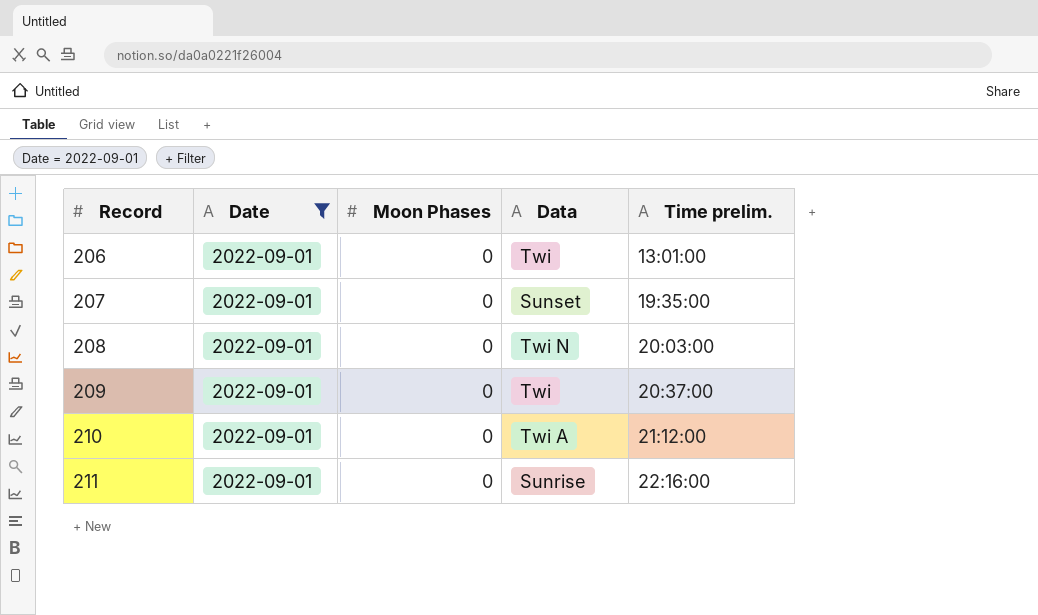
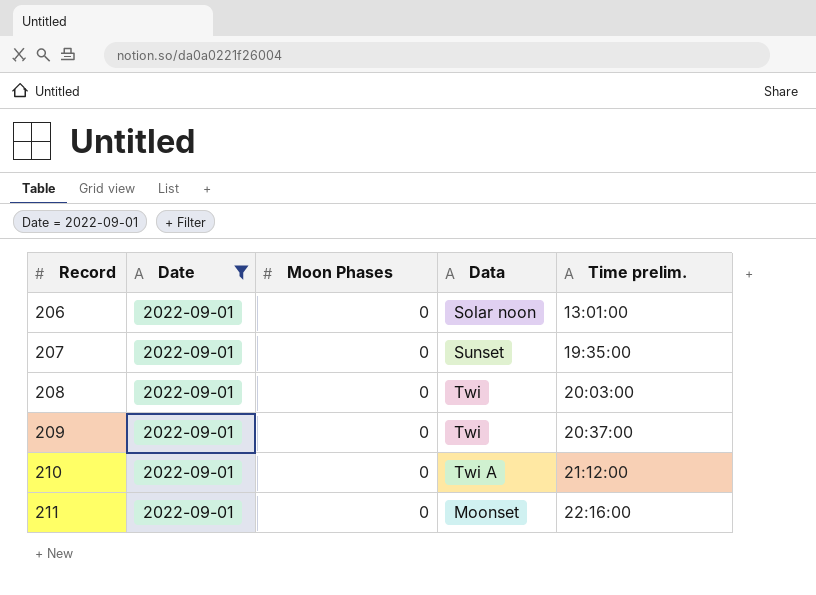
206 | Data: Twi -> Solar noon
208 | Data: Twi N -> Twi
211 | Data: Sunrise -> Moonset

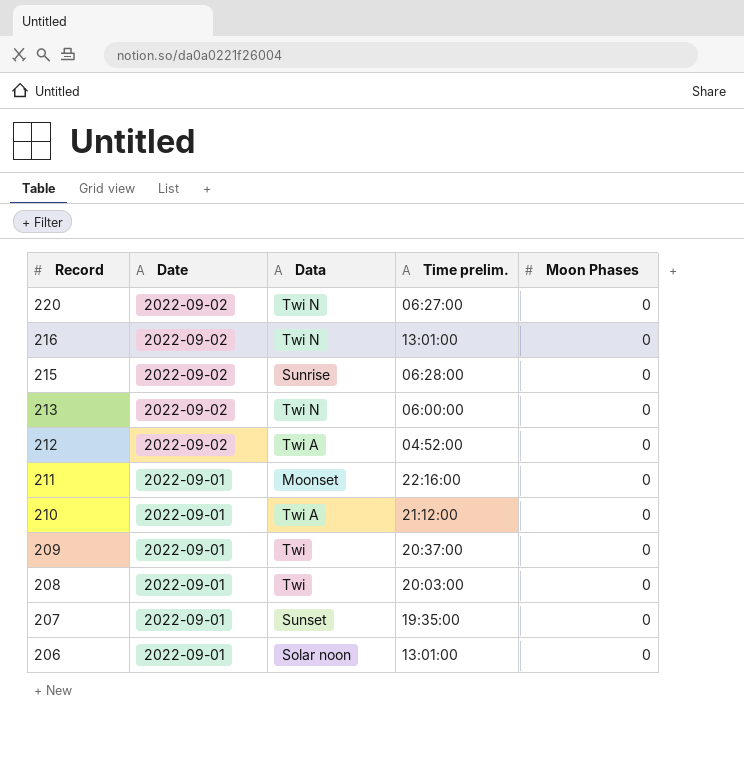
filter: Date = 2022-09-01 -> none
row order: Record ascending -> Record descending
column Moon Phases | position: 3 -> 5

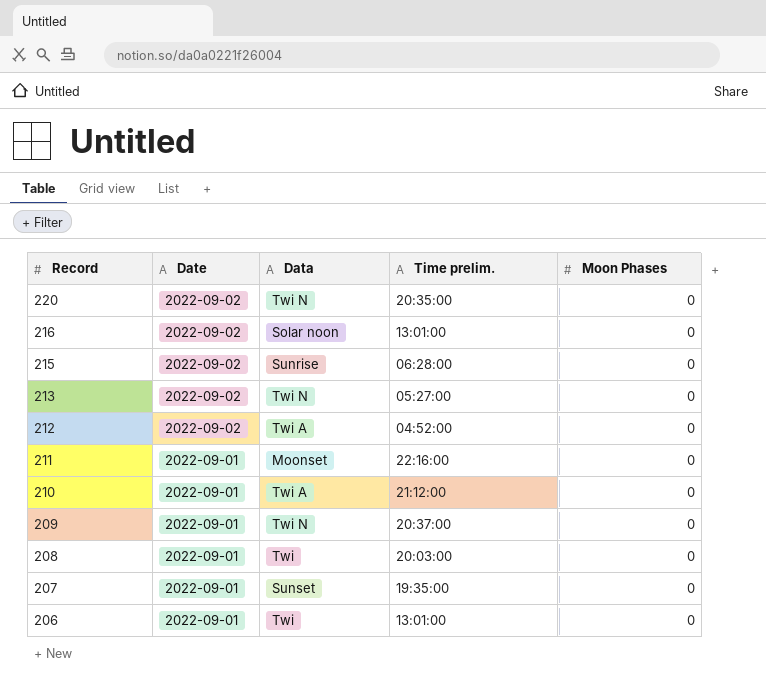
220 | Time prelim.: 06:27:00 -> 20:35:00
216 | Data: Twi N -> Solar noon
213 | Time prelim.: 06:00:00 -> 05:27:00
209 | Data: Twi -> Twi N
206 | Data: Solar noon -> Twi

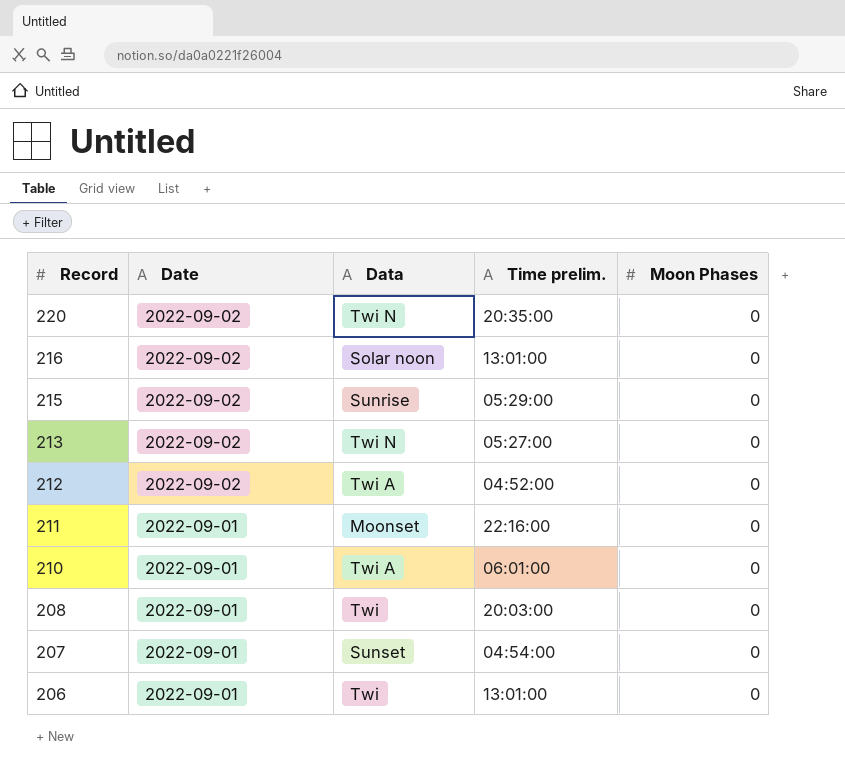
row 209: 2022-09-01 | Twi N | 20:37:00 | 0 -> none
215 | Time prelim.: 06:28:00 -> 05:29:00
210 | Time prelim.: 21:12:00 -> 06:01:00
207 | Time prelim.: 19:35:00 -> 04:54:00

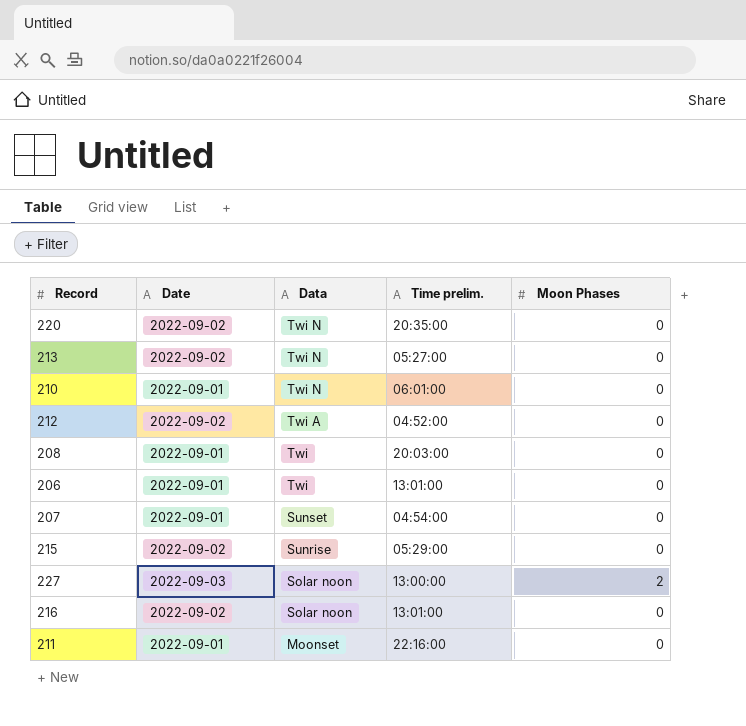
row order: Record descending -> Data descending
210 | Data: Twi A -> Twi N
row 227: none -> 2022-09-03 | Solar noon | 13:00:00 | 2

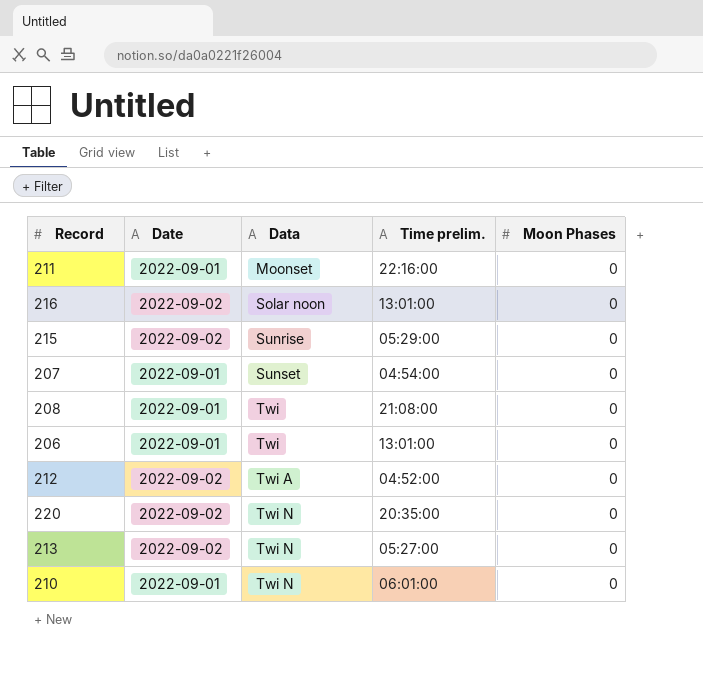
row order: Data descending -> Data ascending
row 227: 2022-09-03 | Solar noon | 13:00:00 | 2 -> none
208 | Time prelim.: 20:03:00 -> 21:08:00

